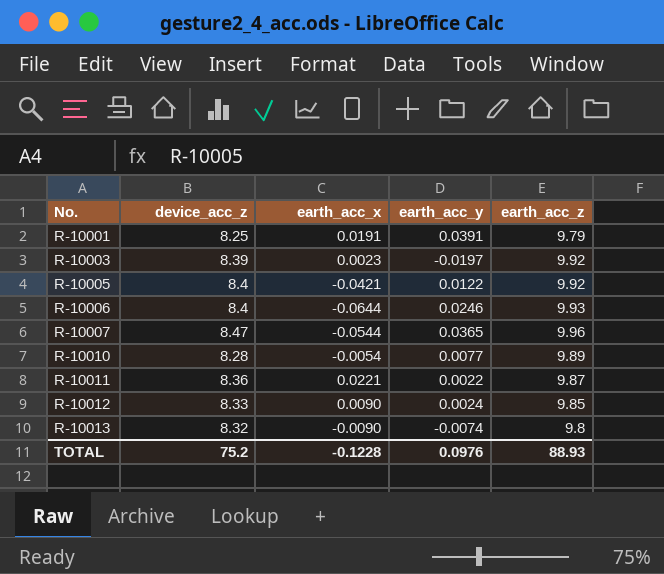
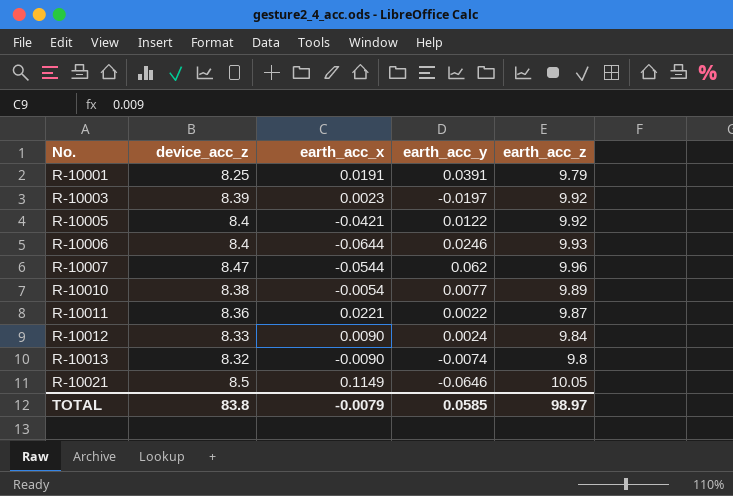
R-10007 | earth_acc_y: 0.0365 -> 0.062
R-10010 | device_acc_z: 8.28 -> 8.38
R-10012 | earth_acc_z: 9.85 -> 9.84
row R-10021: none -> 8.5 | 0.1149 | -0.0646 | 10.05
TOTAL | device_acc_z: 75.2 -> 83.8
TOTAL | earth_acc_x: -0.1228 -> -0.0079
TOTAL | earth_acc_y: 0.0976 -> 0.0585
TOTAL | earth_acc_z: 88.93 -> 98.97

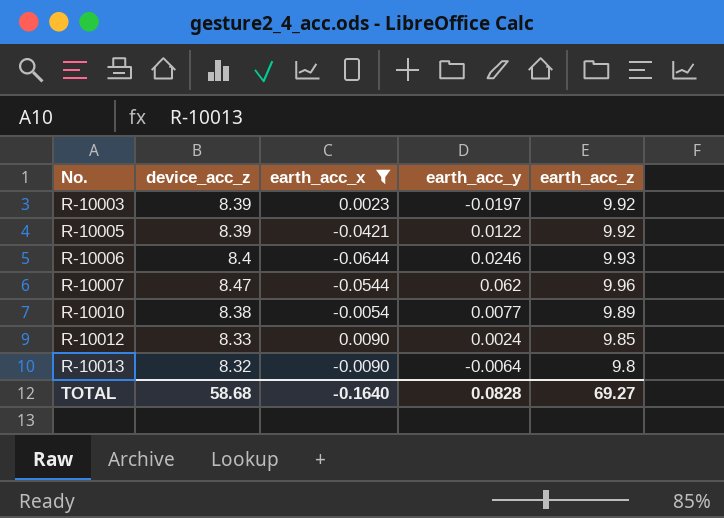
filter: none -> earth_acc_x <= 0.0090
R-10005 | device_acc_z: 8.4 -> 8.39
R-10012 | earth_acc_z: 9.84 -> 9.85
R-10013 | earth_acc_y: -0.0074 -> -0.0064
TOTAL | device_acc_z: 83.8 -> 58.68
TOTAL | earth_acc_x: -0.0079 -> -0.1640
TOTAL | earth_acc_y: 0.0585 -> 0.0828
TOTAL | earth_acc_z: 98.97 -> 69.27

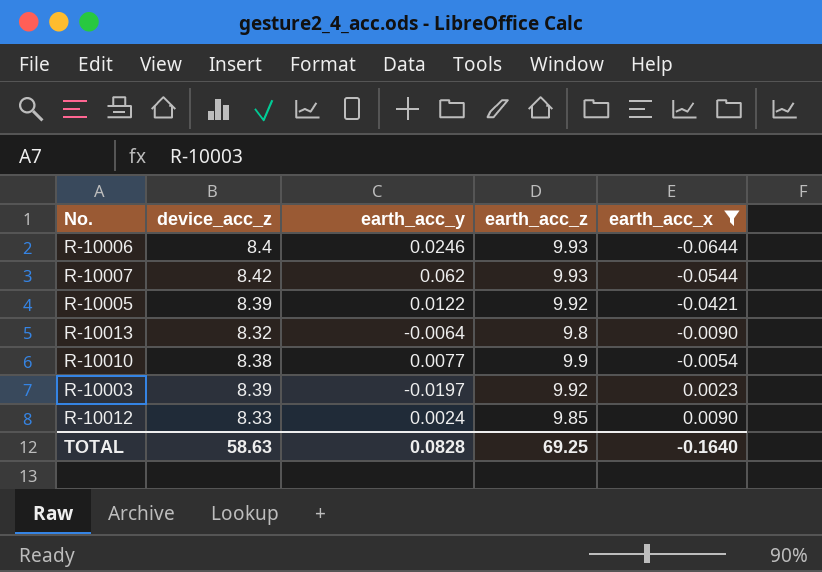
row order: No. ascending -> earth_acc_x ascending
column earth_acc_x | position: 3 -> 5
R-10007 | device_acc_z: 8.47 -> 8.42
R-10007 | earth_acc_z: 9.96 -> 9.93
R-10010 | earth_acc_z: 9.89 -> 9.9
TOTAL | device_acc_z: 58.68 -> 58.63
TOTAL | earth_acc_z: 69.27 -> 69.25

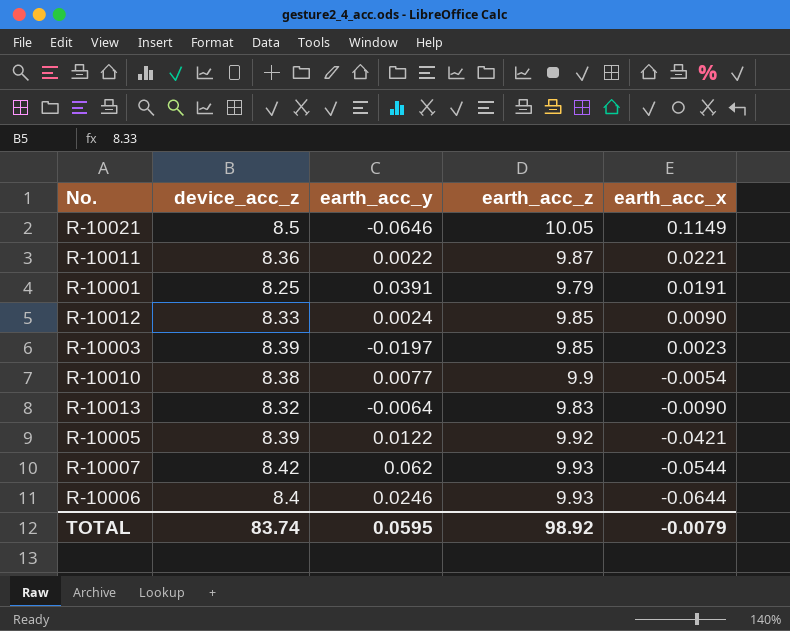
filter: earth_acc_x <= 0.0090 -> none
row order: earth_acc_x ascending -> earth_acc_x descending
R-10003 | earth_acc_z: 9.92 -> 9.85
R-10013 | earth_acc_z: 9.8 -> 9.83
TOTAL | device_acc_z: 58.63 -> 83.74
TOTAL | earth_acc_y: 0.0828 -> 0.0595
TOTAL | earth_acc_z: 69.25 -> 98.92
TOTAL | earth_acc_x: -0.1640 -> -0.0079

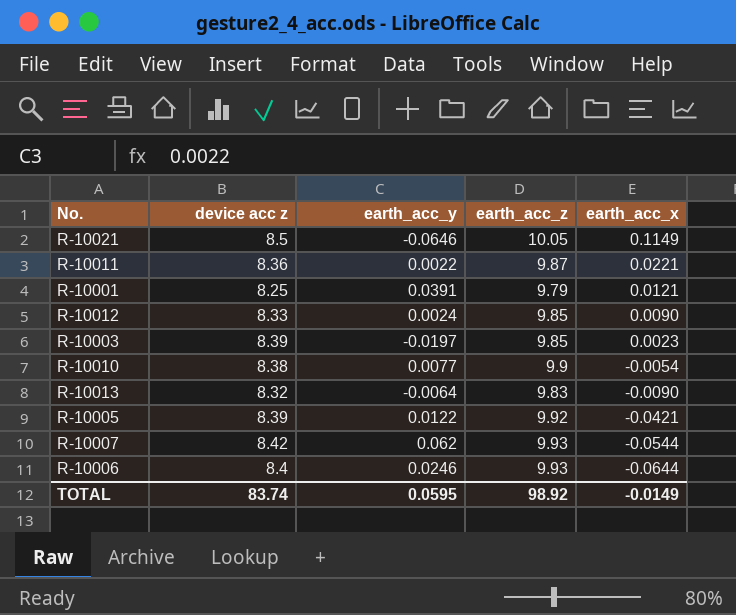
column name: device_acc_z -> device acc z
R-10001 | earth_acc_x: 0.0191 -> 0.0121
TOTAL | earth_acc_x: -0.0079 -> -0.0149

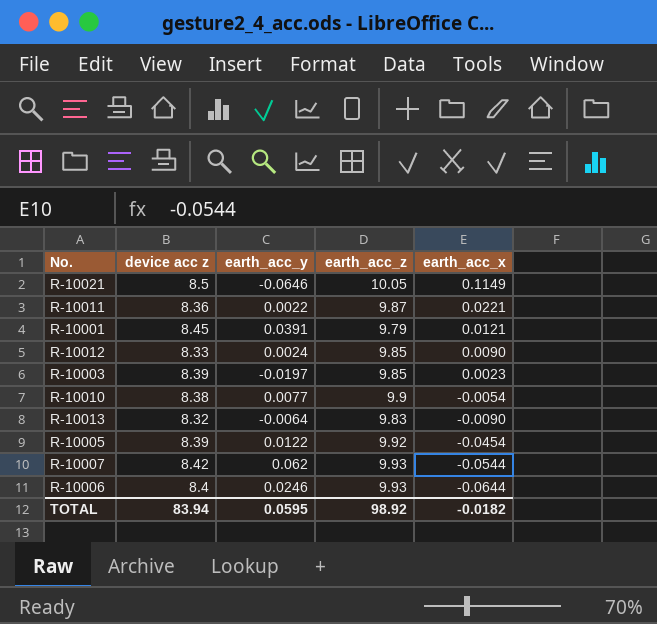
R-10001 | device acc z: 8.25 -> 8.45
R-10005 | earth_acc_x: -0.0421 -> -0.0454
TOTAL | device acc z: 83.74 -> 83.94
TOTAL | earth_acc_x: -0.0149 -> -0.0182

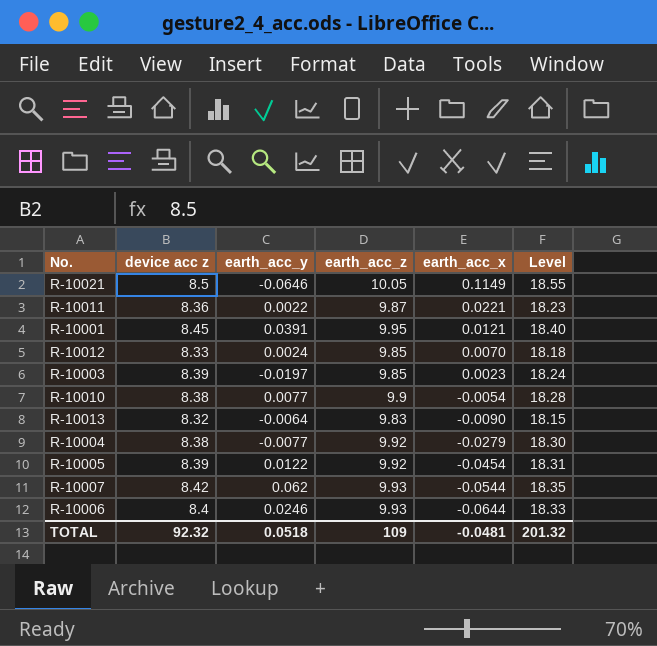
column Level | formula: none -> [device acc z] + [earth_acc_z]
R-10001 | earth_acc_z: 9.79 -> 9.95
R-10012 | earth_acc_x: 0.0090 -> 0.0070
row R-10004: none -> 8.38 | -0.0077 | 9.92 | -0.0279 | 18.30
TOTAL | device acc z: 83.94 -> 92.32
TOTAL | earth_acc_y: 0.0595 -> 0.0518
TOTAL | earth_acc_z: 98.92 -> 109
TOTAL | earth_acc_x: -0.0182 -> -0.0481

